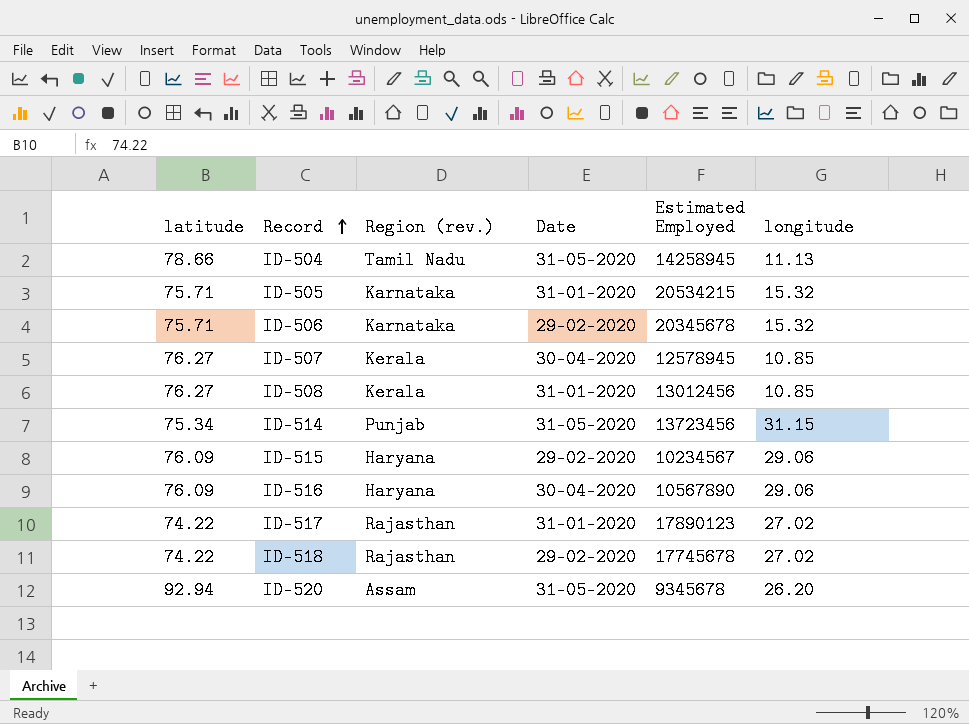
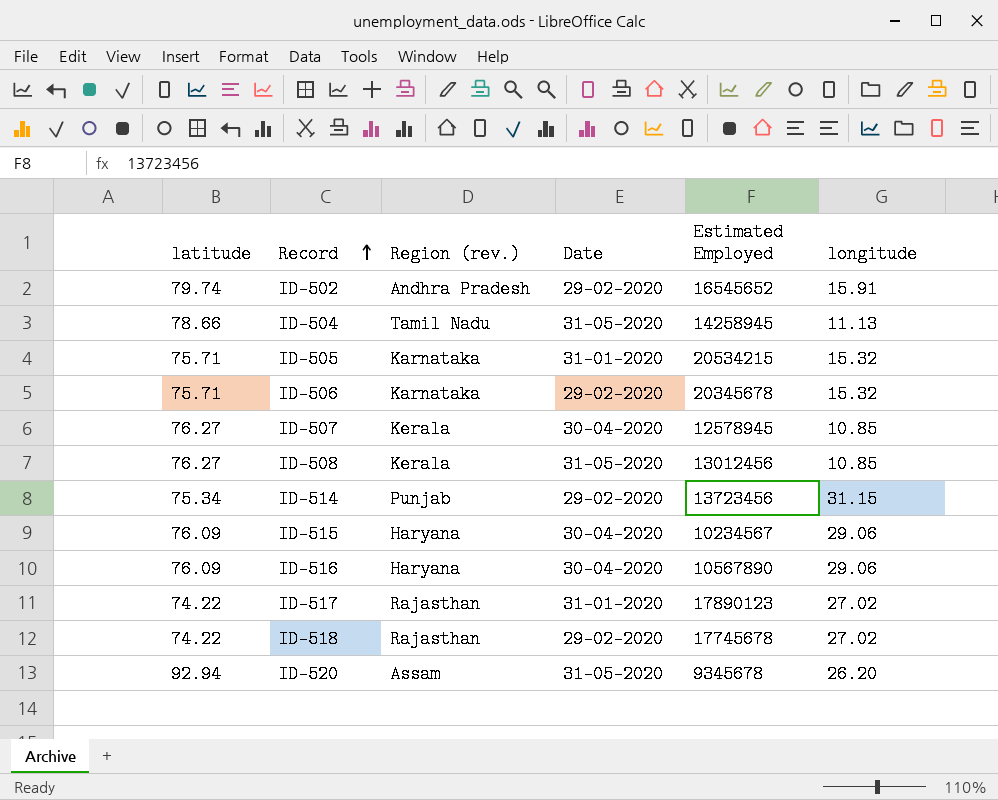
row ID-502: none -> 79.74 | Andhra Pradesh | 29-02-2020 | 16545652 | 15.91
ID-508 | Date: 31-01-2020 -> 31-05-2020
ID-514 | Date: 31-05-2020 -> 29-02-2020
ID-515 | Date: 29-02-2020 -> 30-04-2020

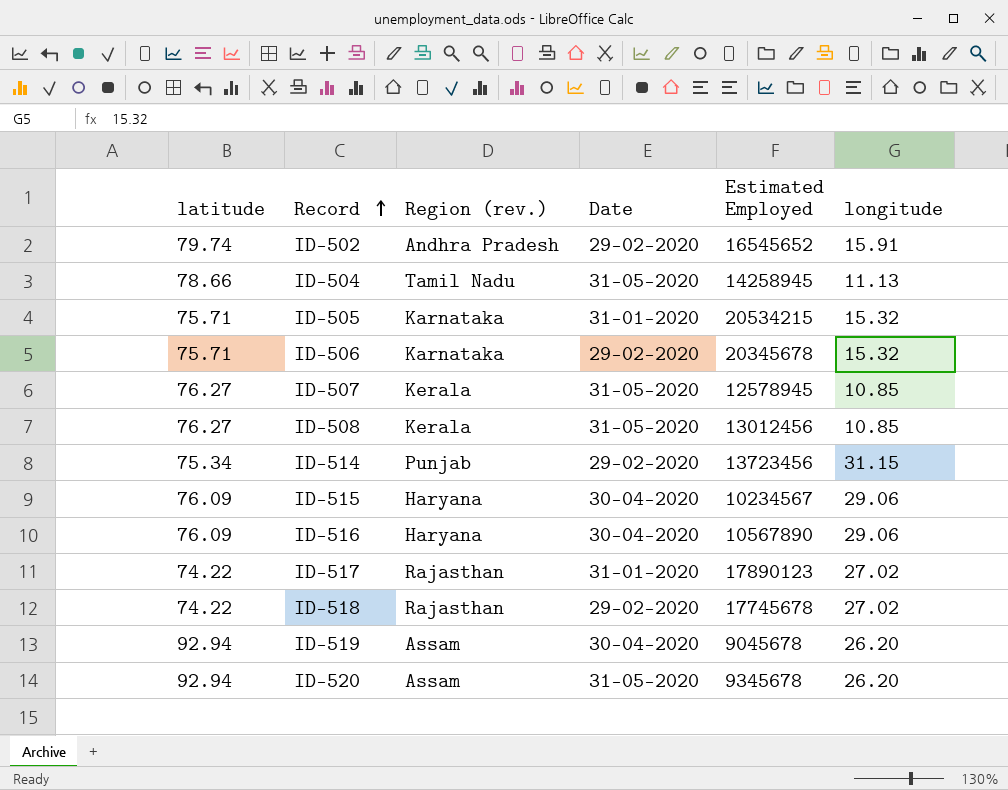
ID-507 | Date: 30-04-2020 -> 31-05-2020
row ID-519: none -> 92.94 | Assam | 30-04-2020 | 9045678 | 26.20

